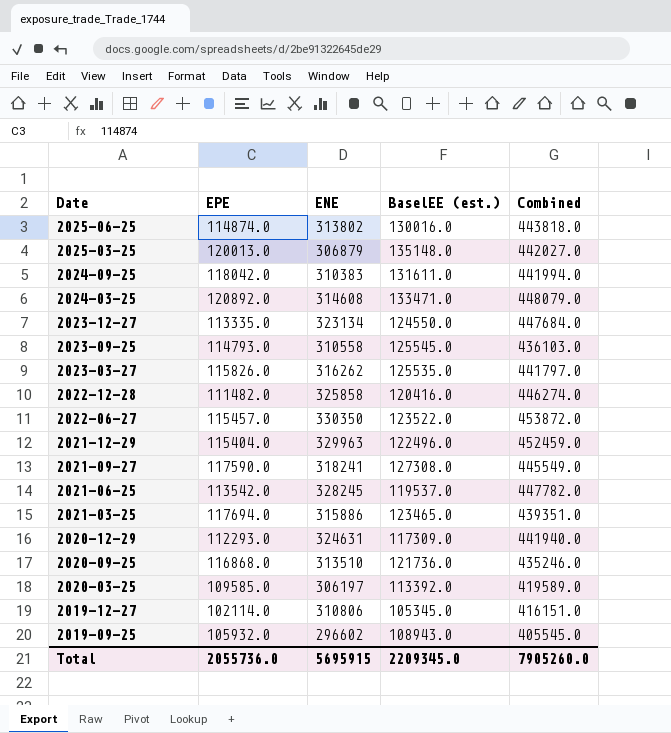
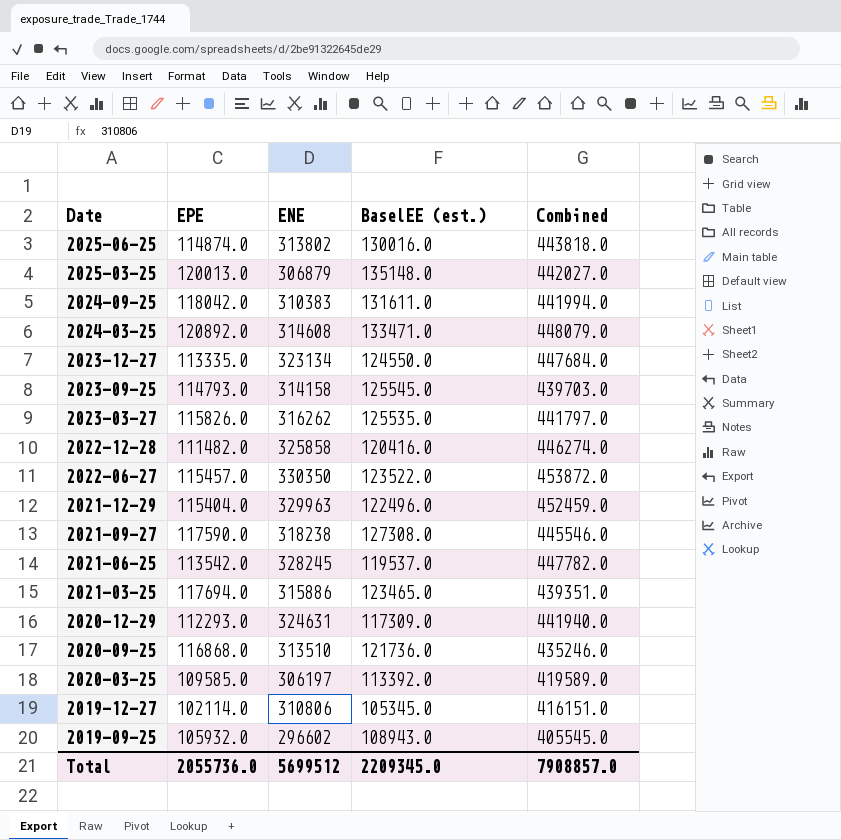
2023-09-25 | ENE: 310558 -> 314158
2023-09-25 | Combined: 436103.0 -> 439703.0
2021-09-27 | ENE: 318241 -> 318238
2021-09-27 | Combined: 445549.0 -> 445546.0
Total | ENE: 5695915 -> 5699512
Total | Combined: 7905260.0 -> 7908857.0

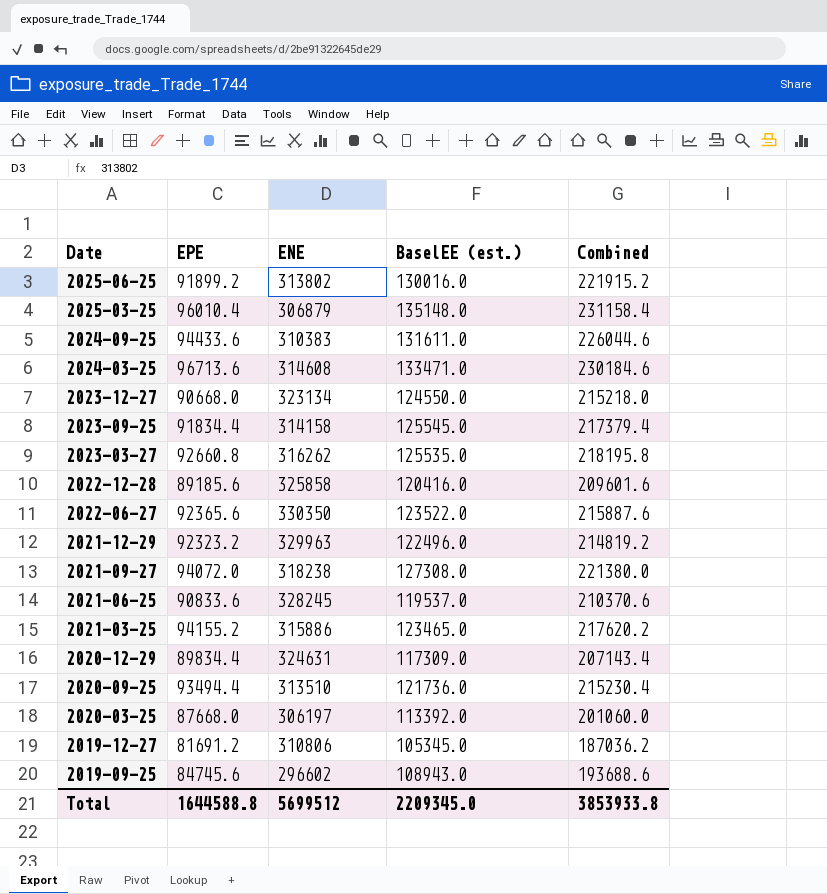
column Combined | formula: [ENE] + [BaselEE (est.)] -> [EPE] + [BaselEE (est.)]
2025-06-25 | EPE: 114874.0 -> 91899.2
2025-03-25 | EPE: 120013.0 -> 96010.4
2024-09-25 | EPE: 118042.0 -> 94433.6
2024-03-25 | EPE: 120892.0 -> 96713.6
2023-12-27 | EPE: 113335.0 -> 90668.0
2023-09-25 | EPE: 114793.0 -> 91834.4
2023-03-27 | EPE: 115826.0 -> 92660.8
2022-12-28 | EPE: 111482.0 -> 89185.6
2022-06-27 | EPE: 115457.0 -> 92365.6
2021-12-29 | EPE: 115404.0 -> 92323.2
2021-09-27 | EPE: 117590.0 -> 94072.0
2021-06-25 | EPE: 113542.0 -> 90833.6
2021-03-25 | EPE: 117694.0 -> 94155.2
2020-12-29 | EPE: 112293.0 -> 89834.4
2020-09-25 | EPE: 116868.0 -> 93494.4
2020-03-25 | EPE: 109585.0 -> 87668.0
2019-12-27 | EPE: 102114.0 -> 81691.2
2019-09-25 | EPE: 105932.0 -> 84745.6
Total | EPE: 2055736.0 -> 1644588.8
Total | Combined: 7908857.0 -> 3853933.8

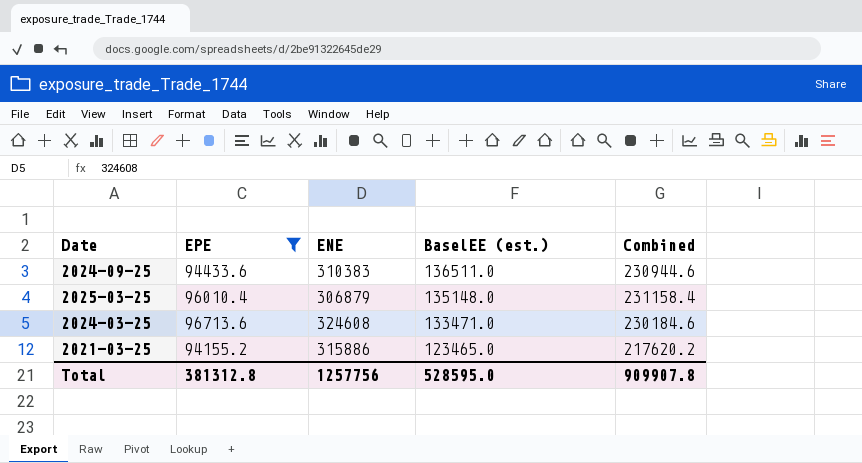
filter: none -> EPE >= 94155.2
row order: Date descending -> BaselEE (est.) descending
2024-09-25 | BaselEE (est.): 131611.0 -> 136511.0
2024-09-25 | Combined: 226044.6 -> 230944.6
2024-03-25 | ENE: 314608 -> 324608
Total | EPE: 1644588.8 -> 381312.8
Total | ENE: 5699512 -> 1257756
Total | BaselEE (est.): 2209345.0 -> 528595.0
Total | Combined: 3853933.8 -> 909907.8

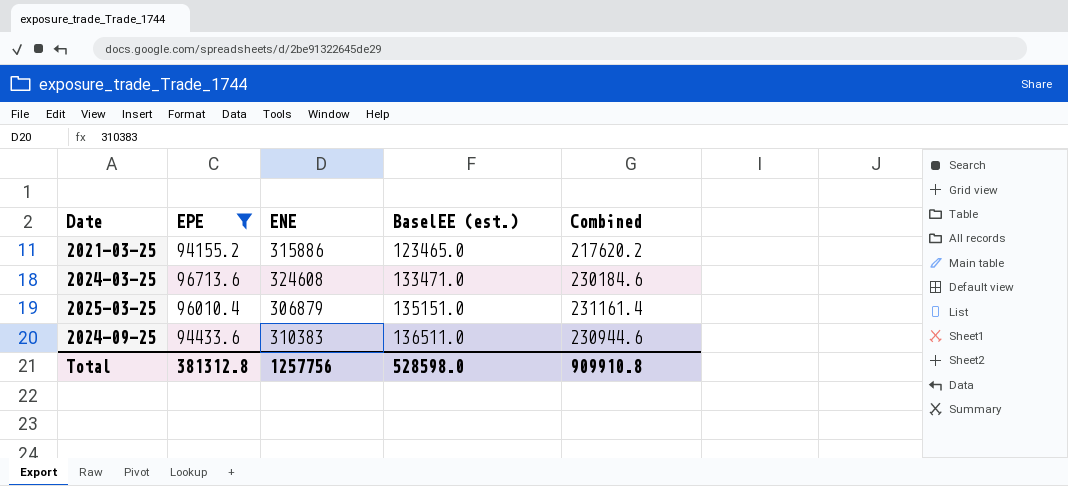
row order: BaselEE (est.) descending -> BaselEE (est.) ascending
2025-03-25 | BaselEE (est.): 135148.0 -> 135151.0
2025-03-25 | Combined: 231158.4 -> 231161.4
Total | BaselEE (est.): 528595.0 -> 528598.0
Total | Combined: 909907.8 -> 909910.8

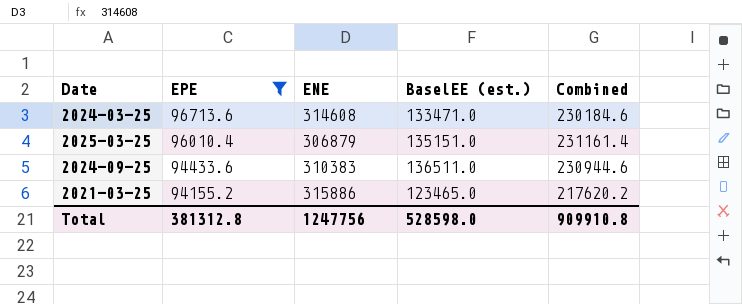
row order: BaselEE (est.) ascending -> EPE descending
2024-03-25 | ENE: 324608 -> 314608
Total | ENE: 1257756 -> 1247756

